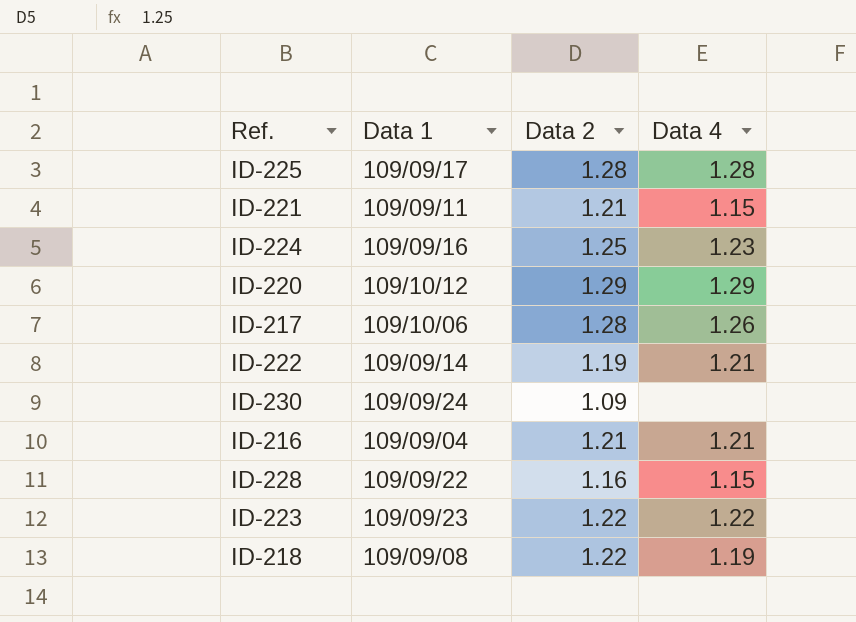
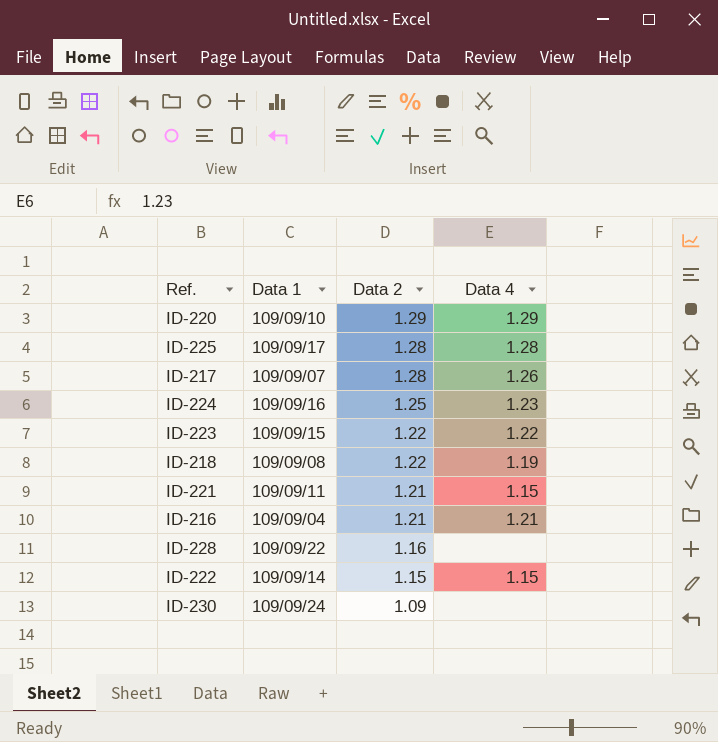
row order: none -> Data 2 descending
ID-220 | Data 1: 109/10/12 -> 109/09/10
ID-217 | Data 1: 109/10/06 -> 109/09/07
ID-223 | Data 1: 109/09/23 -> 109/09/15
ID-228 | Data 4: 1.15 -> none
ID-222 | Data 2: 1.19 -> 1.15
ID-222 | Data 4: 1.21 -> 1.15

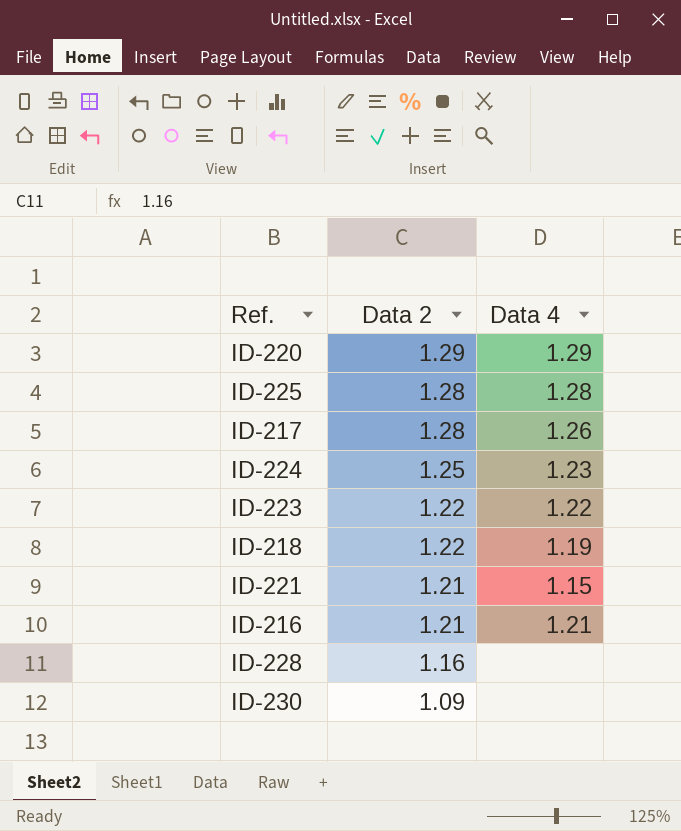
column Data 1 | position: 2 -> none
row ID-222: 109/09/14 | 1.15 | 1.15 -> none

